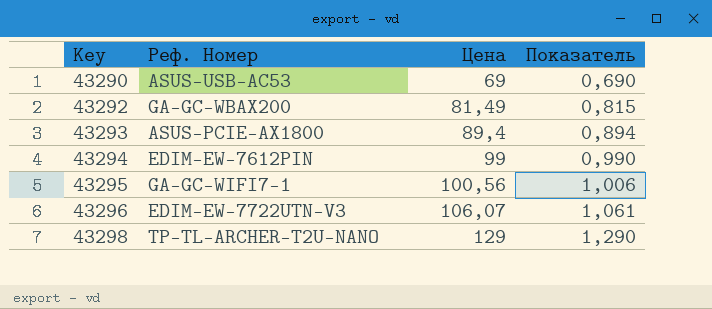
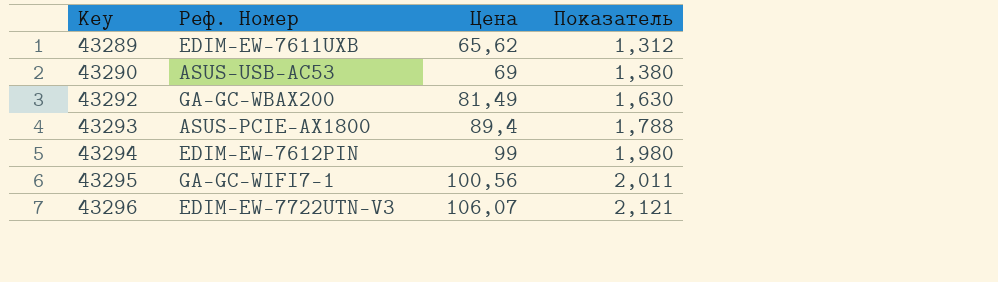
column Показатель | formula: [Цена] * 0,01 -> [Цена] * 0,02
row 43298: TP-TL-ARCHER-T2U-NANO | 129 | 1,290 -> none
row 43289: none -> EDIM-EW-7611UXB | 65,62 | 1,312

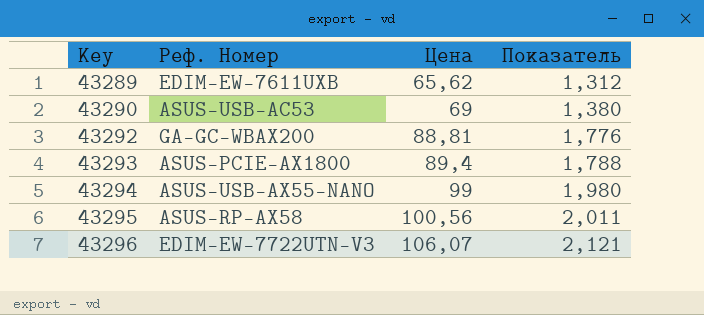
43292 | Цена: 81,49 -> 88,81
43292 | Показатель: 1,630 -> 1,776
43294 | Реф. Номер: EDIM-EW-7612PIN -> ASUS-USB-AX55-NANO
43295 | Реф. Номер: GA-GC-WIFI7-1 -> ASUS-RP-AX58

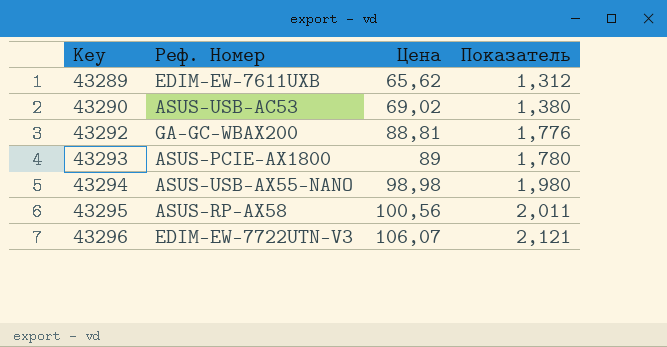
43290 | Цена: 69 -> 69,02
43293 | Цена: 89,4 -> 89
43293 | Показатель: 1,788 -> 1,780
43294 | Цена: 99 -> 98,98

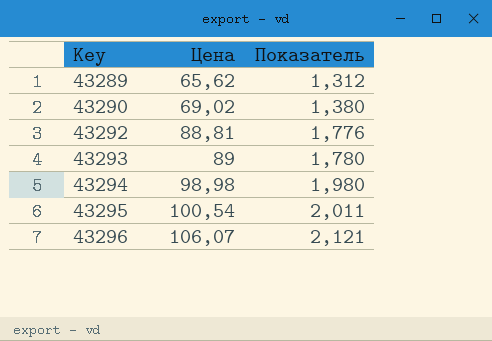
column Реф. Номер | position: 2 -> none
43295 | Цена: 100,56 -> 100,54

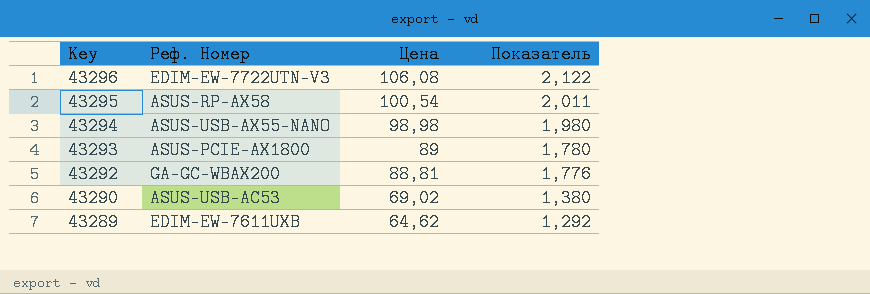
row order: Key ascending -> Key descending
column Реф. Номер | position: none -> 2
43296 | Цена: 106,07 -> 106,08
43296 | Показатель: 2,121 -> 2,122
43289 | Цена: 65,62 -> 64,62
43289 | Показатель: 1,312 -> 1,292

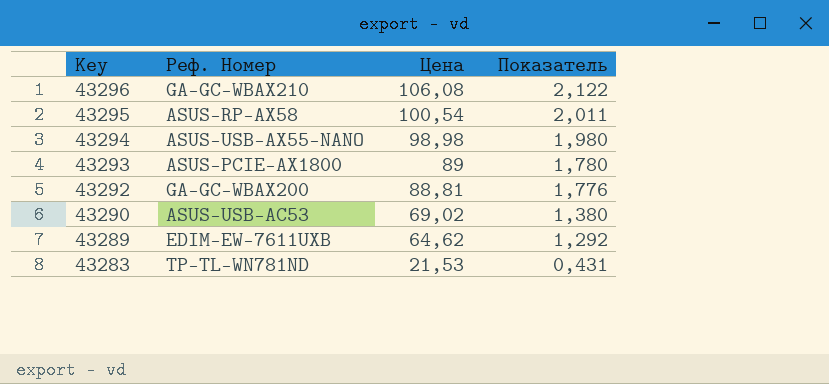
43296 | Реф. Номер: EDIM-EW-7722UTN-V3 -> GA-GC-WBAX210
row 43283: none -> TP-TL-WN781ND | 21,53 | 0,431

